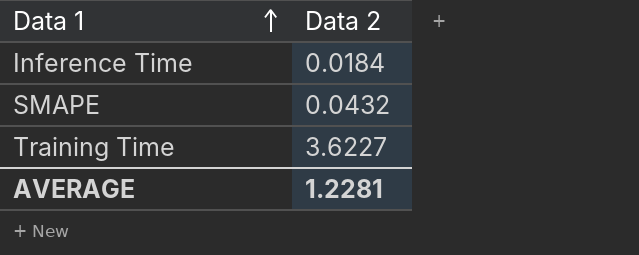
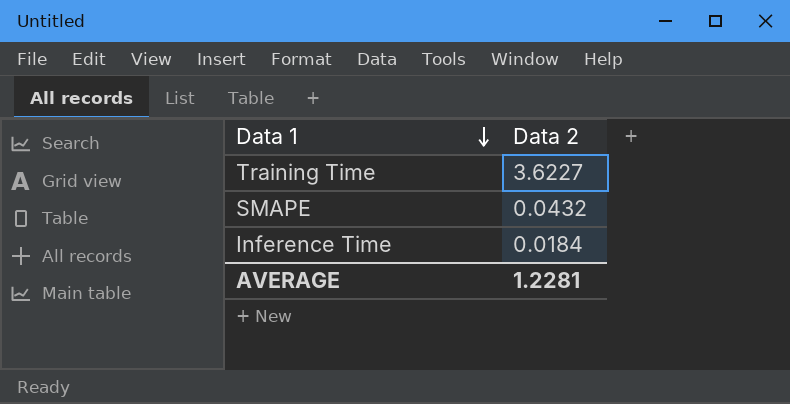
row order: Data 1 ascending -> Data 1 descending

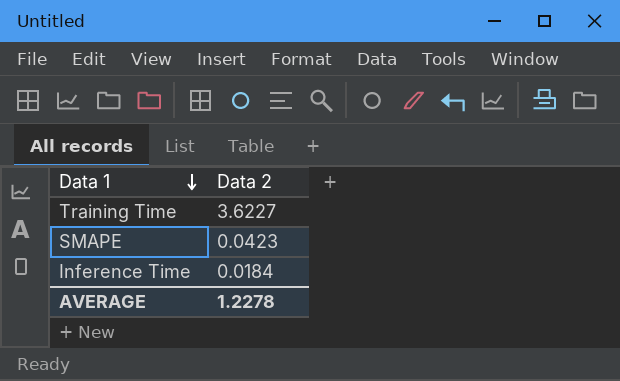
SMAPE | Data 2: 0.0432 -> 0.0423
AVERAGE | Data 2: 1.2281 -> 1.2278

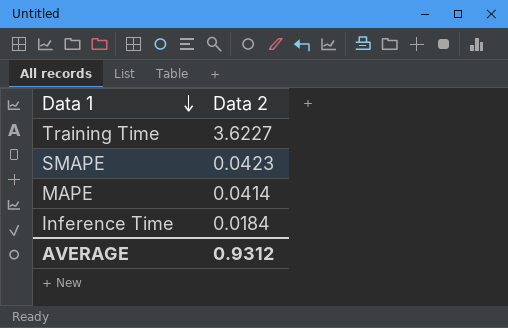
row MAPE: none -> 0.0414
AVERAGE | Data 2: 1.2278 -> 0.9312

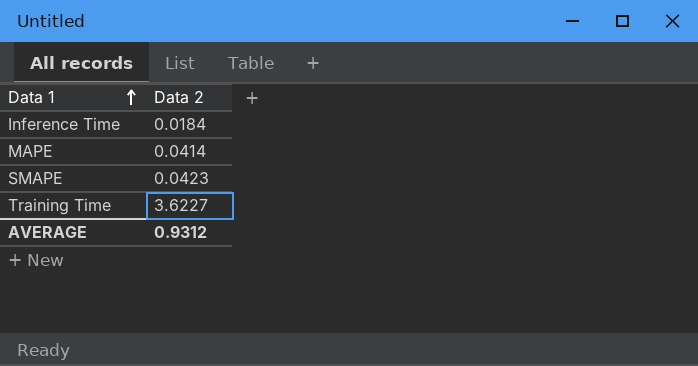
row order: Data 1 descending -> Data 1 ascending

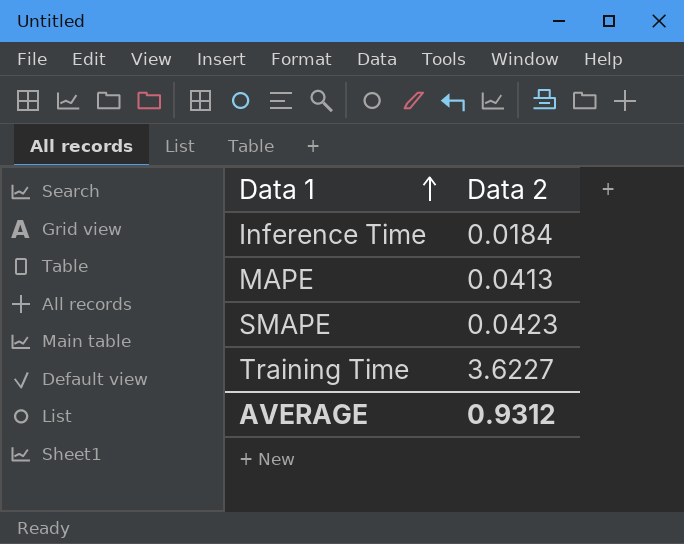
MAPE | Data 2: 0.0414 -> 0.0413

